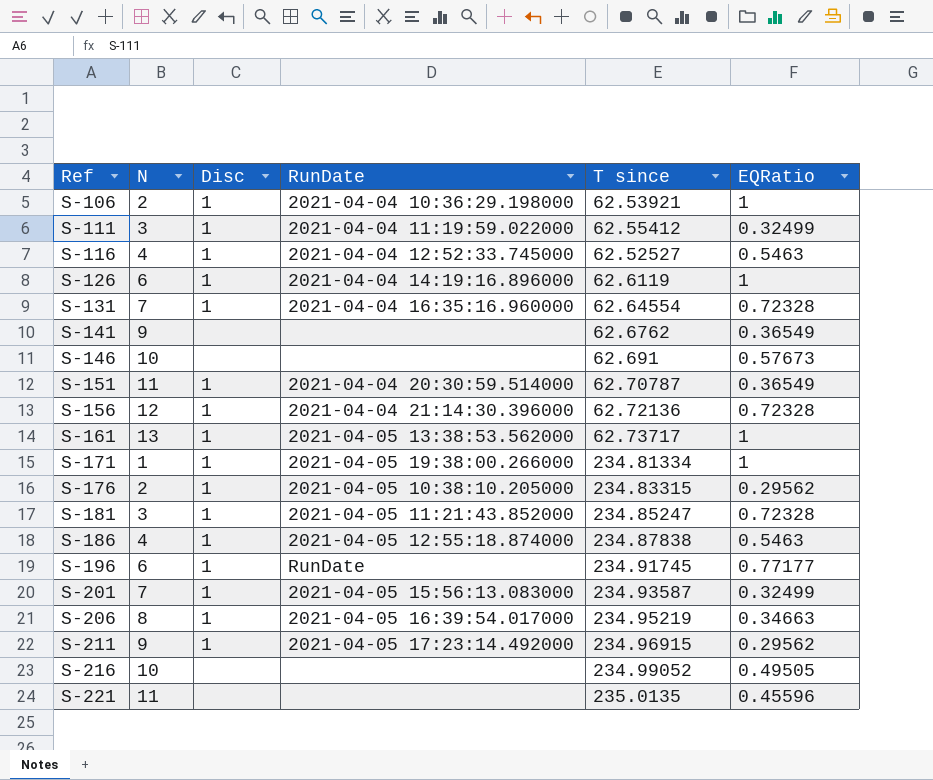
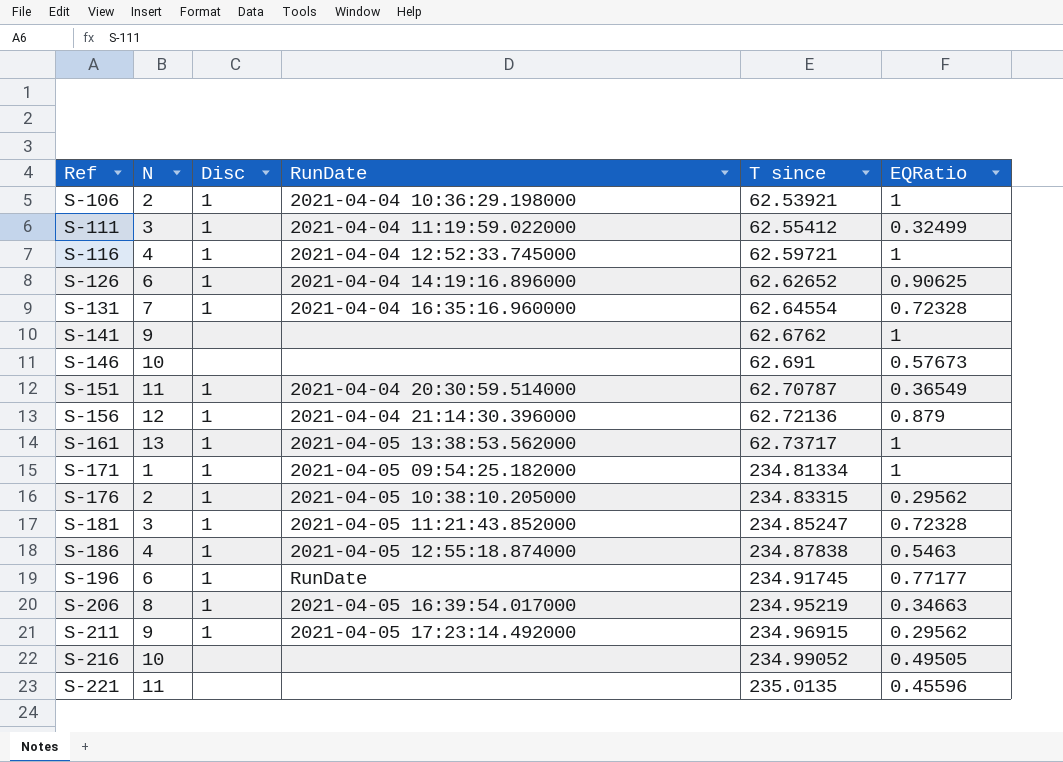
row S-201: 7 | 1 | 2021-04-05 15:56:13.083000 | 234.93587 | 0.32499 -> none
S-116 | T since: 62.52527 -> 62.59721
S-116 | EQRatio: 0.5463 -> 1
S-126 | T since: 62.6119 -> 62.62652
S-126 | EQRatio: 1 -> 0.90625
S-141 | EQRatio: 0.36549 -> 1
S-156 | EQRatio: 0.72328 -> 0.879
S-171 | RunDate: 2021-04-05 19:38:00.266000 -> 2021-04-05 09:54:25.182000

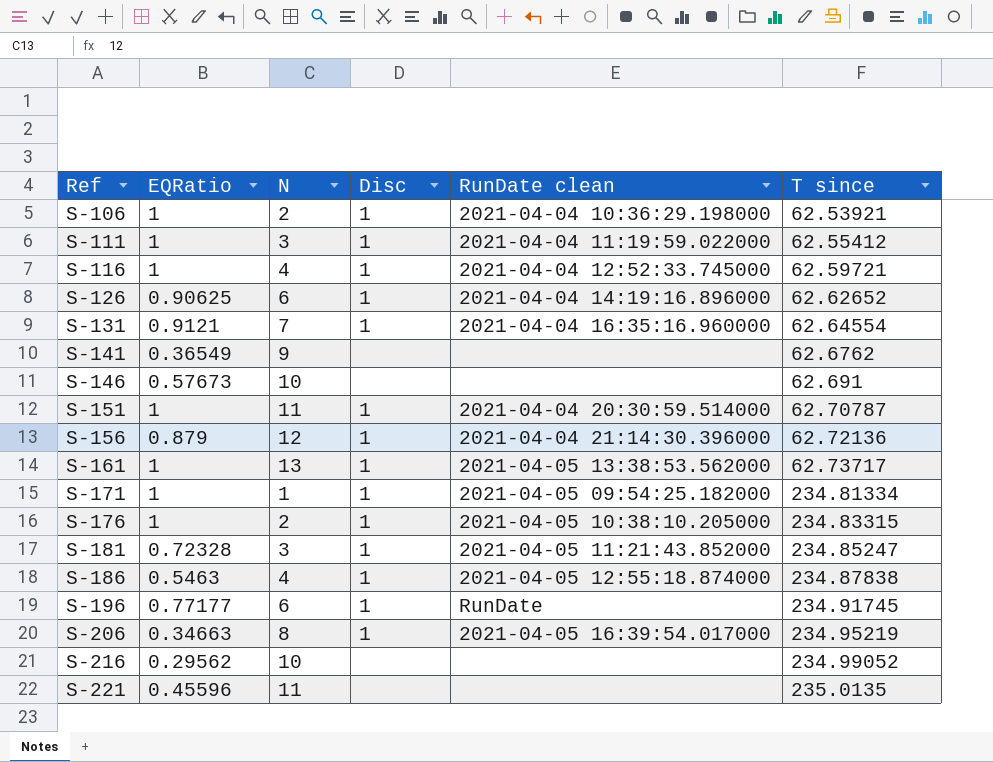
column EQRatio | position: 6 -> 2
column name: RunDate -> RunDate clean
row S-211: 9 | 1 | 2021-04-05 17:23:14.492000 | 234.96915 | 0.29562 -> none
S-111 | EQRatio: 0.32499 -> 1
S-131 | EQRatio: 0.72328 -> 0.9121
S-141 | EQRatio: 1 -> 0.36549
S-151 | EQRatio: 0.36549 -> 1
S-176 | EQRatio: 0.29562 -> 1
S-216 | EQRatio: 0.49505 -> 0.29562

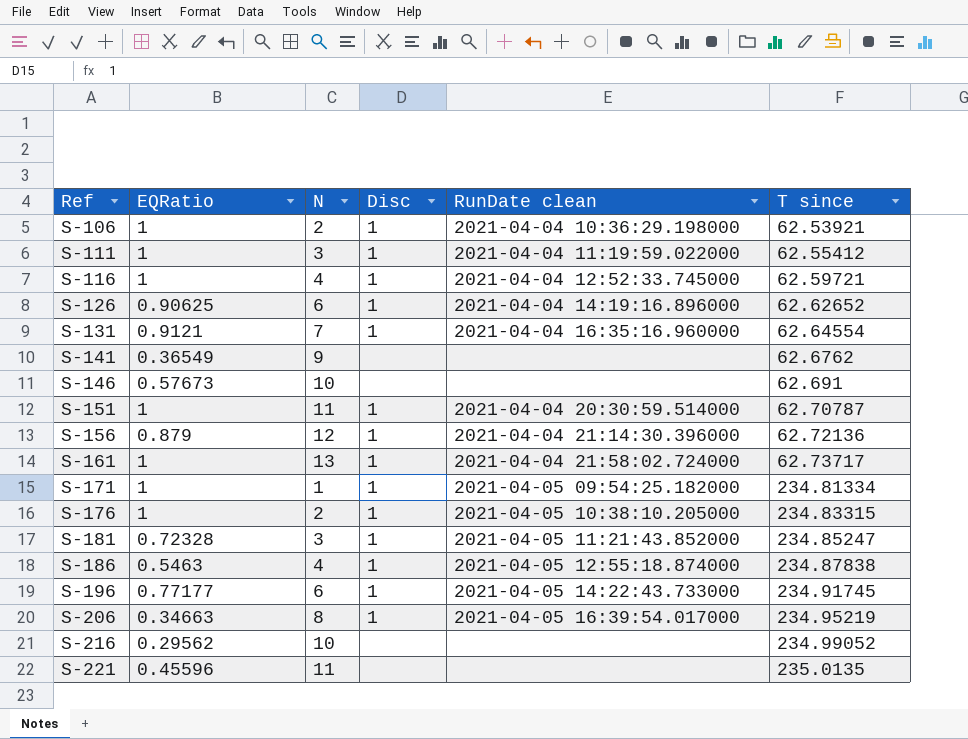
S-161 | RunDate clean: 2021-04-05 13:38:53.562000 -> 2021-04-04 21:58:02.724000
S-196 | RunDate clean: RunDate -> 2021-04-05 14:22:43.733000

